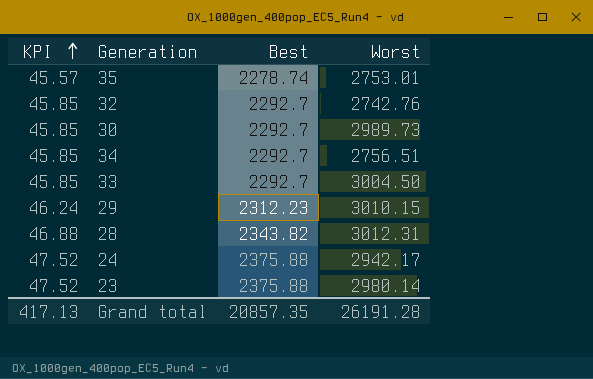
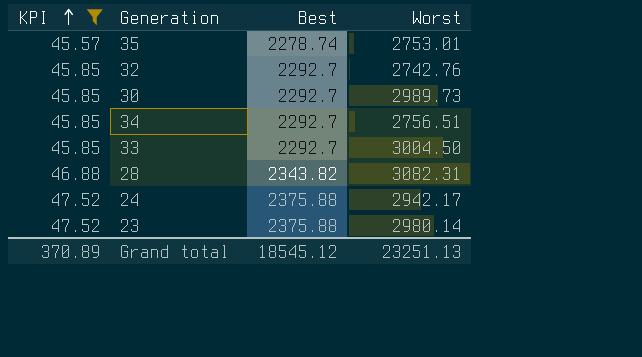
filter: none -> KPI != 46.24
28 | Worst: 3012.31 -> 3082.31
Grand total | KPI: 417.13 -> 370.89
Grand total | Best: 20857.35 -> 18545.12
Grand total | Worst: 26191.28 -> 23251.13

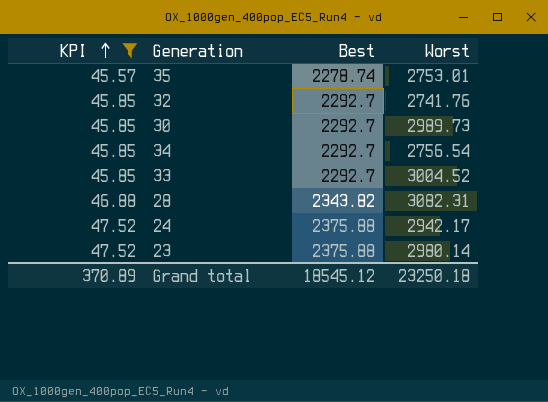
32 | Worst: 2742.76 -> 2741.76
34 | Worst: 2756.51 -> 2756.54
33 | Worst: 3004.50 -> 3004.52
Grand total | Worst: 23251.13 -> 23250.18

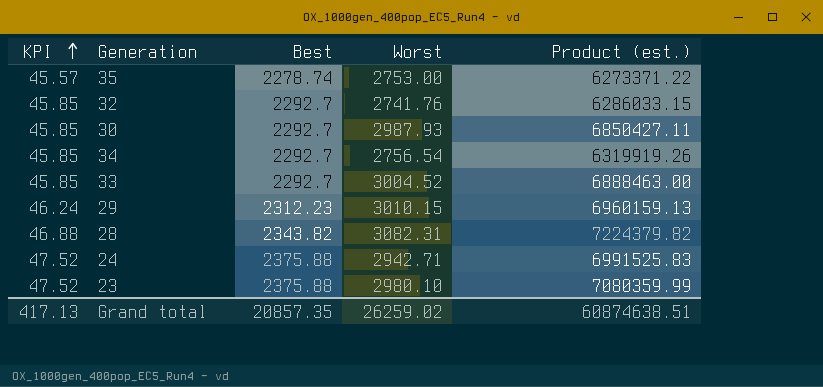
filter: KPI != 46.24 -> none
column Product (est.) | formula: none -> [Best] * [Worst]
35 | Worst: 2753.01 -> 2753.00
30 | Worst: 2989.73 -> 2987.93
24 | Worst: 2942.17 -> 2942.71
23 | Worst: 2980.14 -> 2980.10
Grand total | KPI: 370.89 -> 417.13
Grand total | Best: 18545.12 -> 20857.35
Grand total | Worst: 23250.18 -> 26259.02

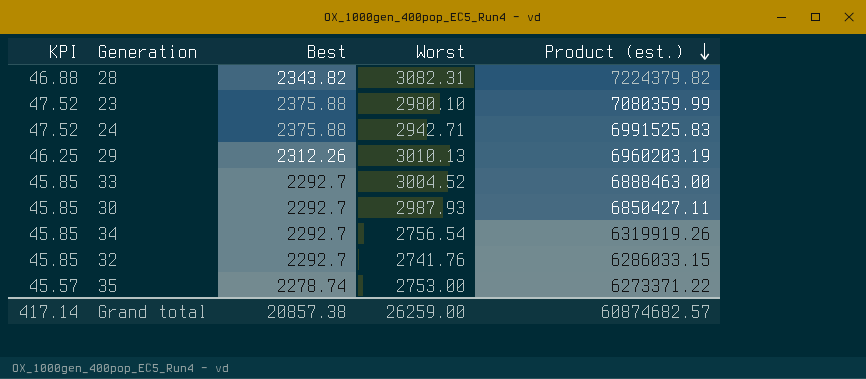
row order: KPI ascending -> Product (est.) descending
29 | KPI: 46.24 -> 46.25
29 | Best: 2312.23 -> 2312.26
29 | Worst: 3010.15 -> 3010.13
29 | Product (est.): 6960159.13 -> 6960203.19
Grand total | KPI: 417.13 -> 417.14
Grand total | Best: 20857.35 -> 20857.38
Grand total | Worst: 26259.02 -> 26259.00
Grand total | Product (est.): 60874638.51 -> 60874682.57

